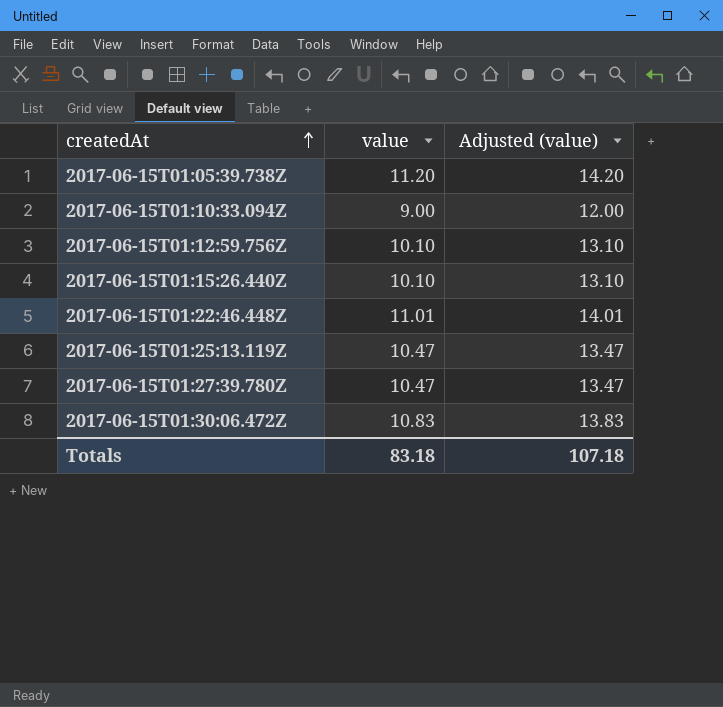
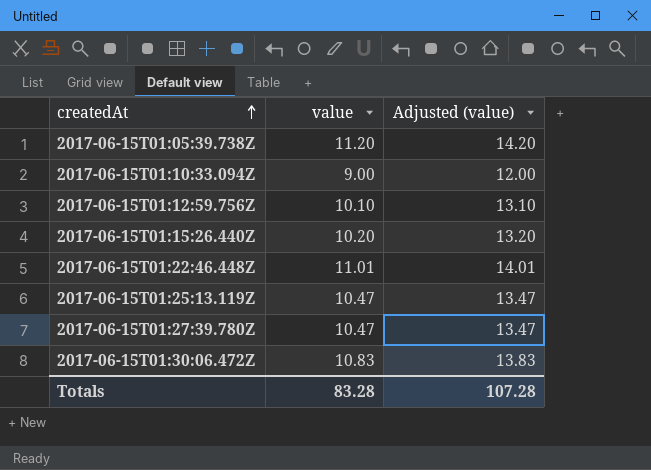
2017-06-15T01:15:26.440Z | value: 10.10 -> 10.20
2017-06-15T01:15:26.440Z | Adjusted (value): 13.10 -> 13.20
Totals | value: 83.18 -> 83.28
Totals | Adjusted (value): 107.18 -> 107.28

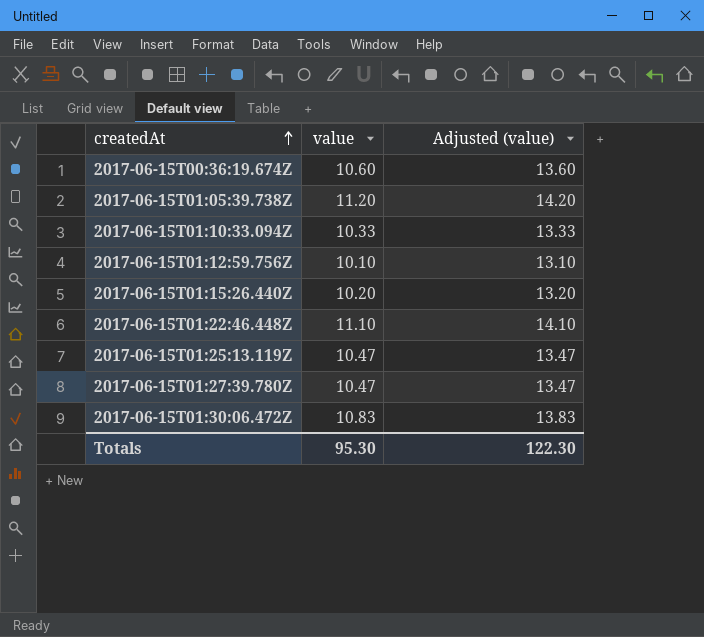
row 2017-06-15T00:36:19.674Z: none -> 10.60 | 13.60
2017-06-15T01:10:33.094Z | value: 9.00 -> 10.33
2017-06-15T01:10:33.094Z | Adjusted (value): 12.00 -> 13.33
2017-06-15T01:22:46.448Z | value: 11.01 -> 11.10
2017-06-15T01:22:46.448Z | Adjusted (value): 14.01 -> 14.10
Totals | value: 83.28 -> 95.30
Totals | Adjusted (value): 107.28 -> 122.30

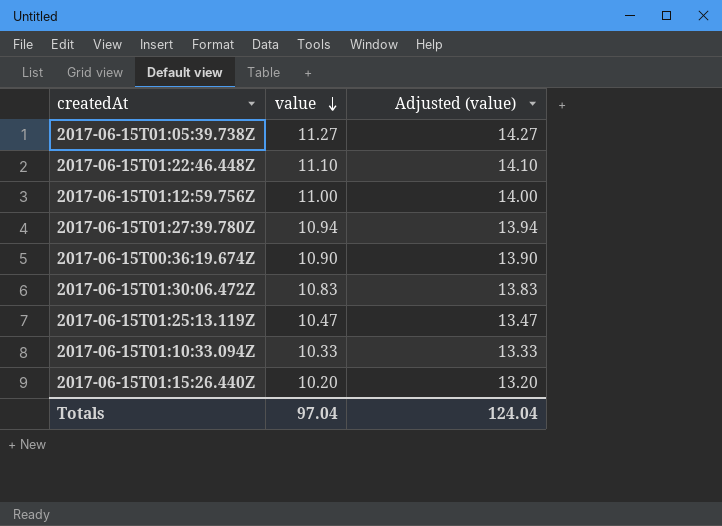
row order: createdAt ascending -> value descending
2017-06-15T01:05:39.738Z | value: 11.20 -> 11.27
2017-06-15T01:05:39.738Z | Adjusted (value): 14.20 -> 14.27
2017-06-15T01:12:59.756Z | value: 10.10 -> 11.00
2017-06-15T01:12:59.756Z | Adjusted (value): 13.10 -> 14.00
2017-06-15T01:27:39.780Z | value: 10.47 -> 10.94
2017-06-15T01:27:39.780Z | Adjusted (value): 13.47 -> 13.94
2017-06-15T00:36:19.674Z | value: 10.60 -> 10.90
2017-06-15T00:36:19.674Z | Adjusted (value): 13.60 -> 13.90
Totals | value: 95.30 -> 97.04
Totals | Adjusted (value): 122.30 -> 124.04

